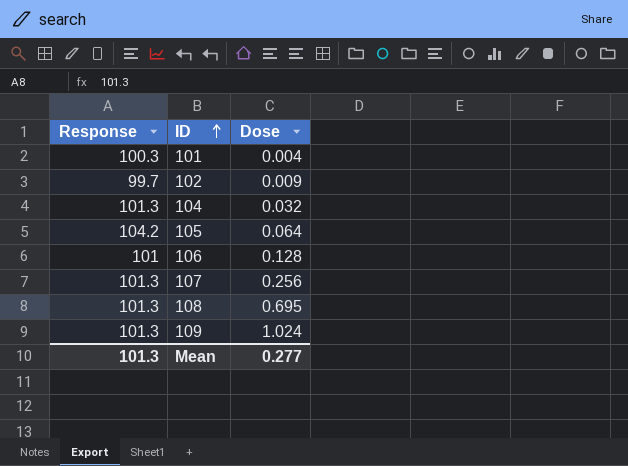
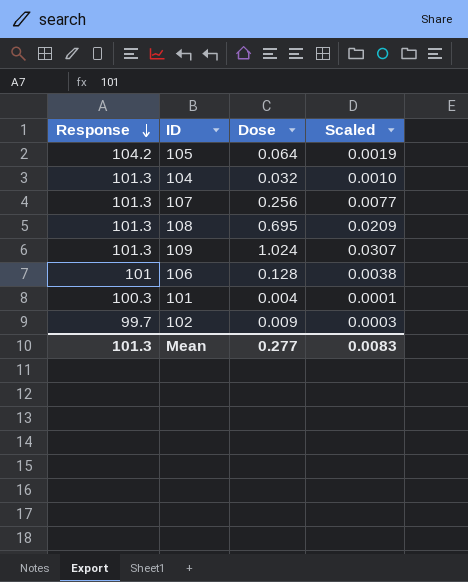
row order: ID ascending -> Response descending
column Scaled | formula: none -> [Dose] * 0.03

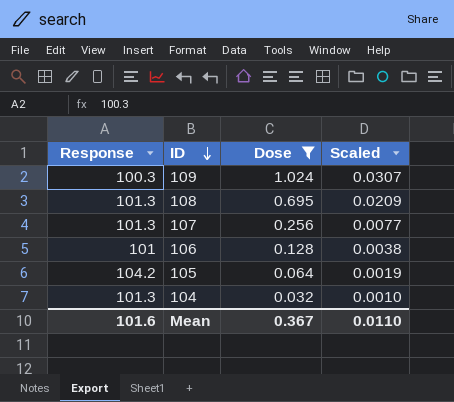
filter: none -> Dose >= 0.032
row order: Response descending -> ID descending
109 | Response: 101.3 -> 100.3
Mean | Response: 101.3 -> 101.6
Mean | Dose: 0.277 -> 0.367
Mean | Scaled: 0.0083 -> 0.0110

